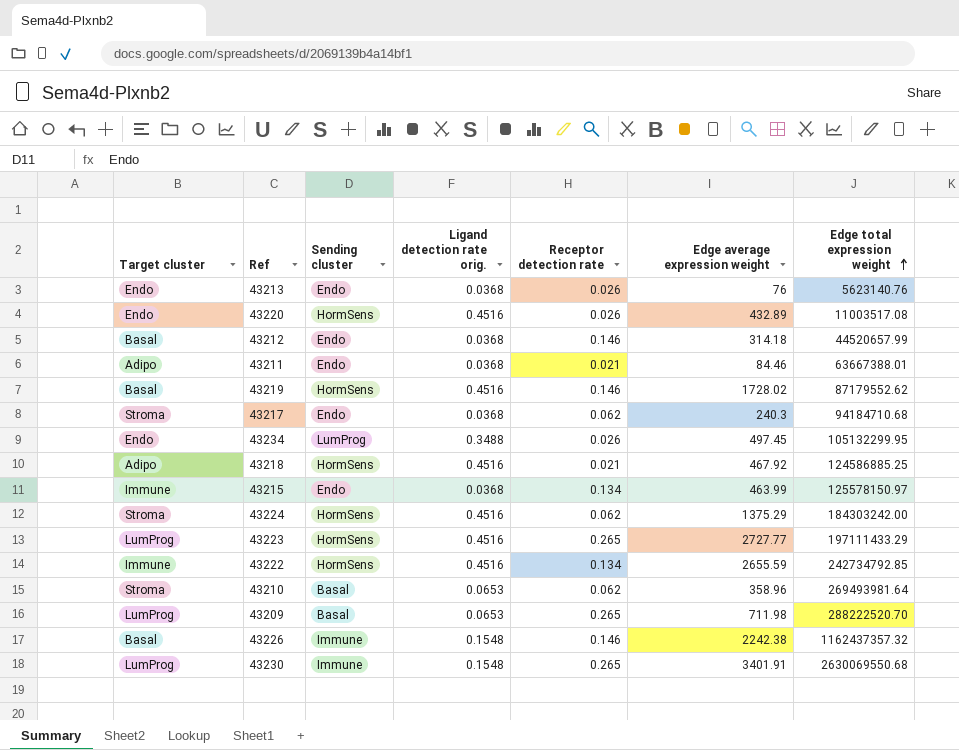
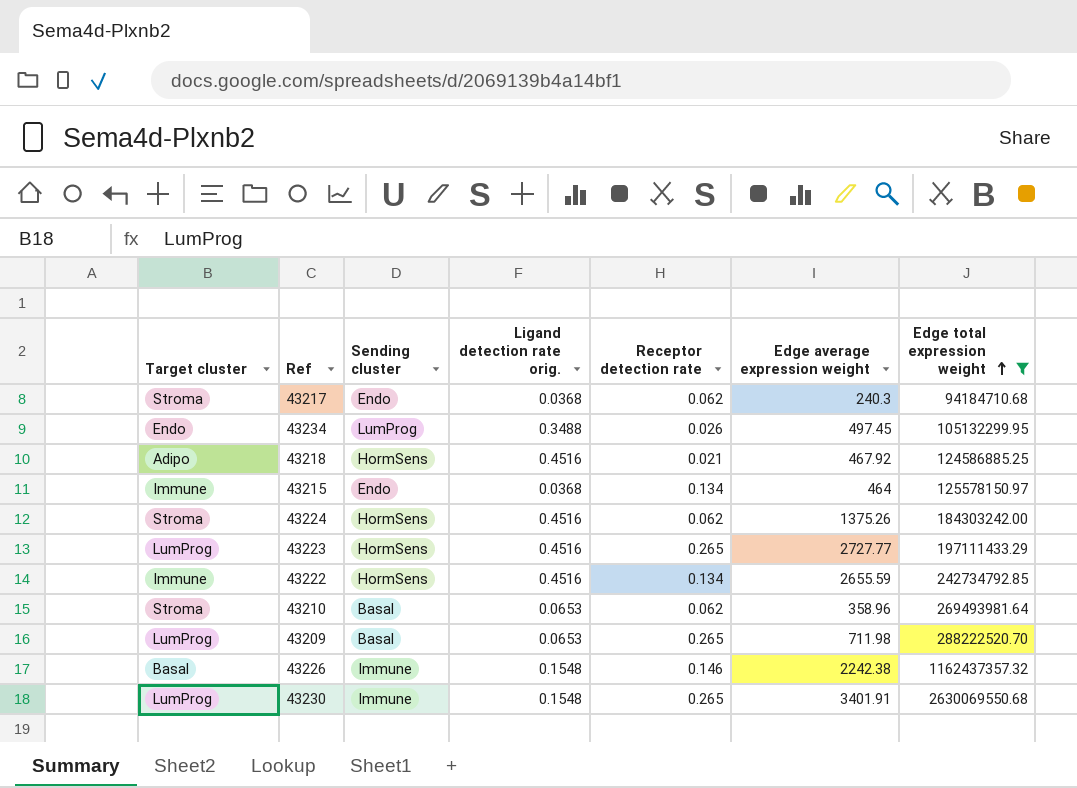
filter: none -> Edge total expression weight >= 94184710.68
43215 | Edge average expression weight: 463.99 -> 464
43224 | Edge average expression weight: 1375.29 -> 1375.26

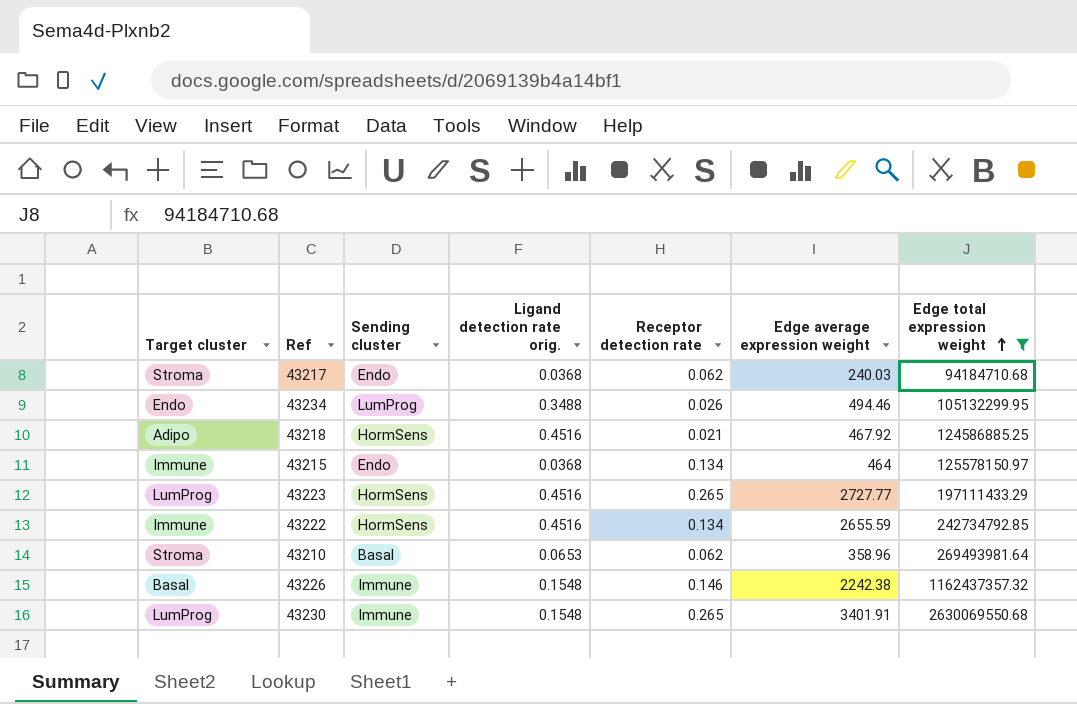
row 43224: Stroma | HormSens | 0.4516 | 0.062 | 1375.26 | 184303242.00 -> none
row 43209: LumProg | Basal | 0.0653 | 0.265 | 711.98 | 288222520.70 -> none
43217 | Edge average expression weight: 240.3 -> 240.03
43234 | Edge average expression weight: 497.45 -> 494.46

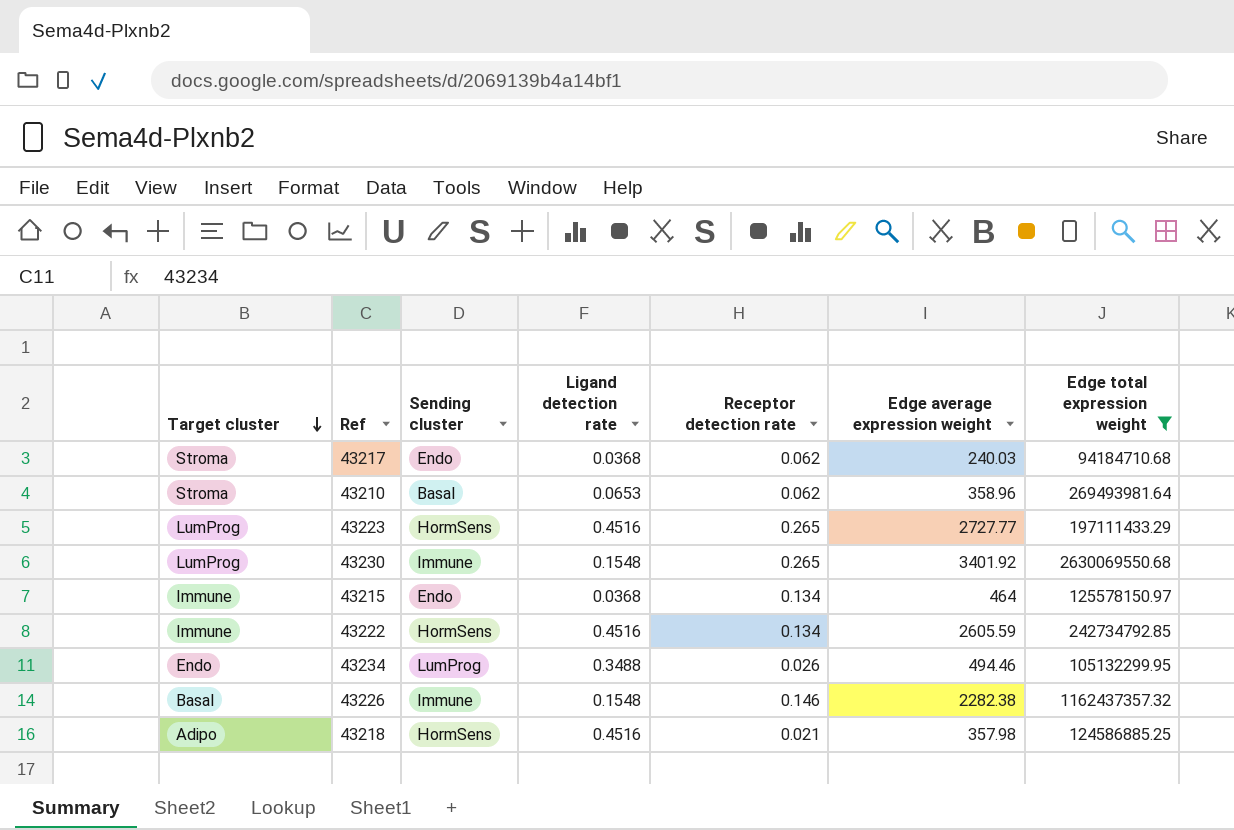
row order: Edge total expression weight ascending -> Target cluster descending
column name: Ligand detection rate orig. -> Ligand detection rate
43230 | Edge average expression weight: 3401.91 -> 3401.92
43222 | Edge average expression weight: 2655.59 -> 2605.59
43226 | Edge average expression weight: 2242.38 -> 2282.38
43218 | Edge average expression weight: 467.92 -> 357.98

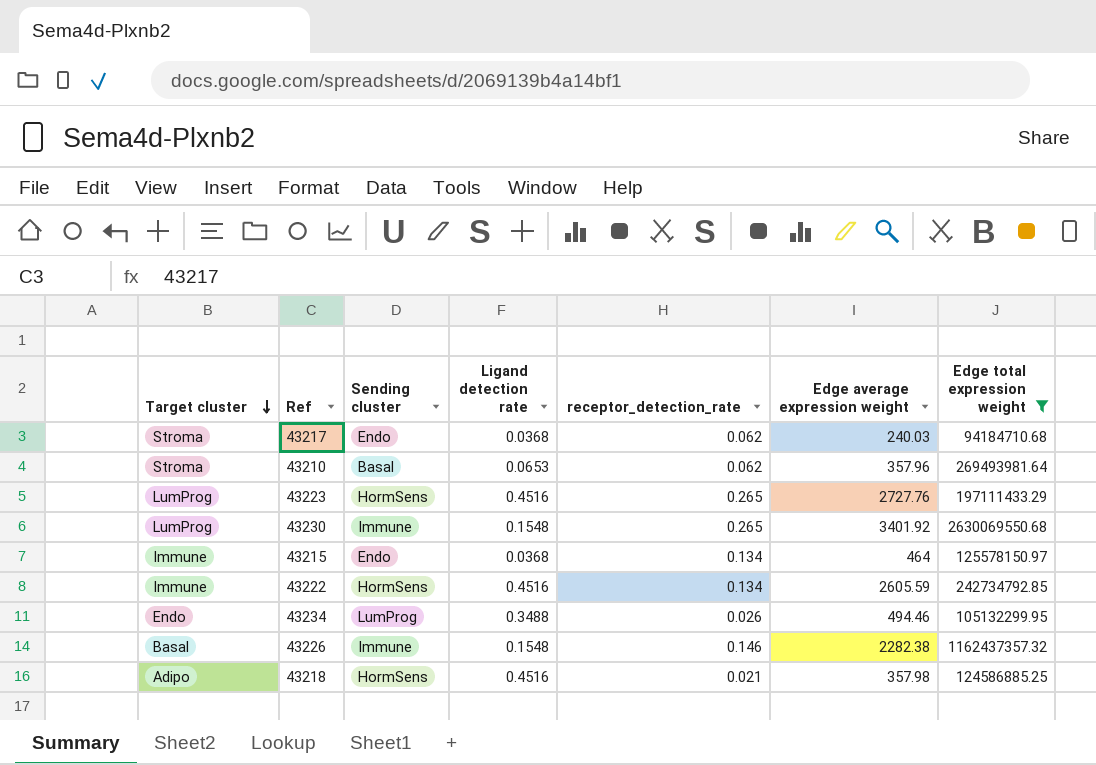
column name: Receptor detection rate -> receptor_detection_rate
43210 | Edge average expression weight: 358.96 -> 357.96
43223 | Edge average expression weight: 2727.77 -> 2727.76

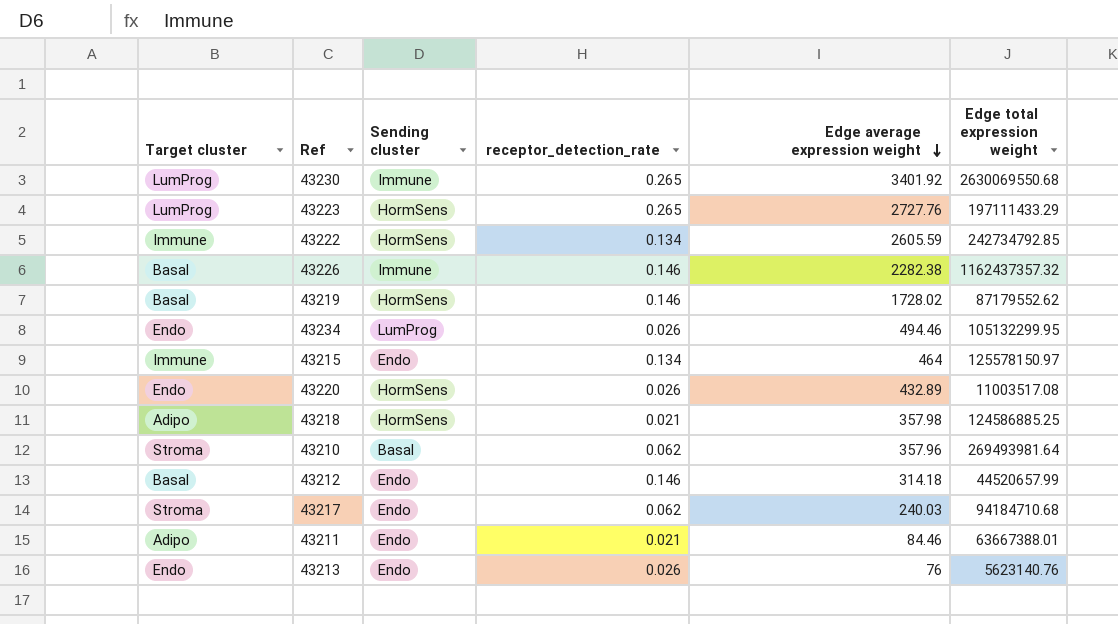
filter: Edge total expression weight >= 94184710.68 -> none
row order: Target cluster descending -> Edge average expression weight descending
column Ligand detection rate | position: 4 -> none

